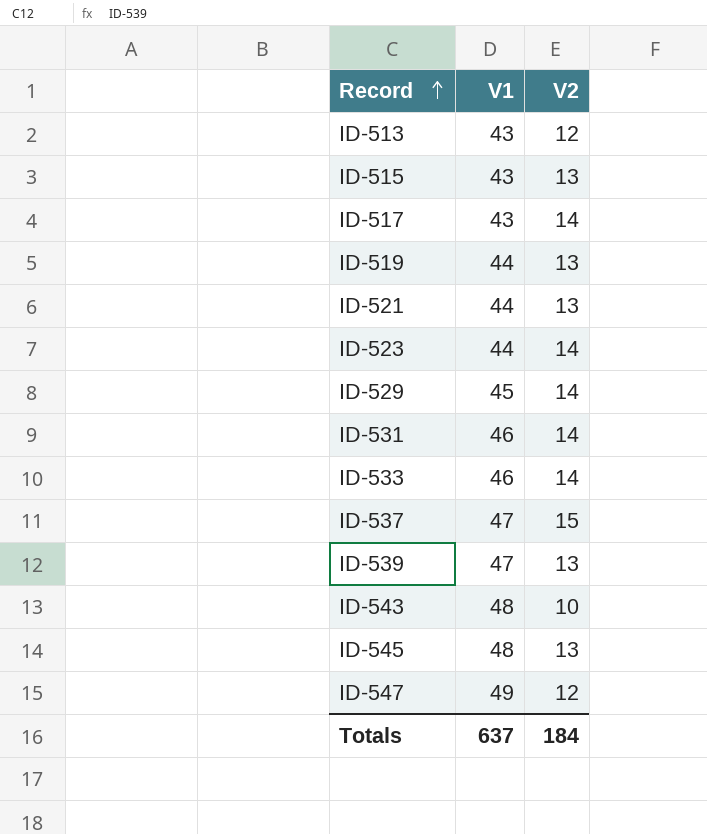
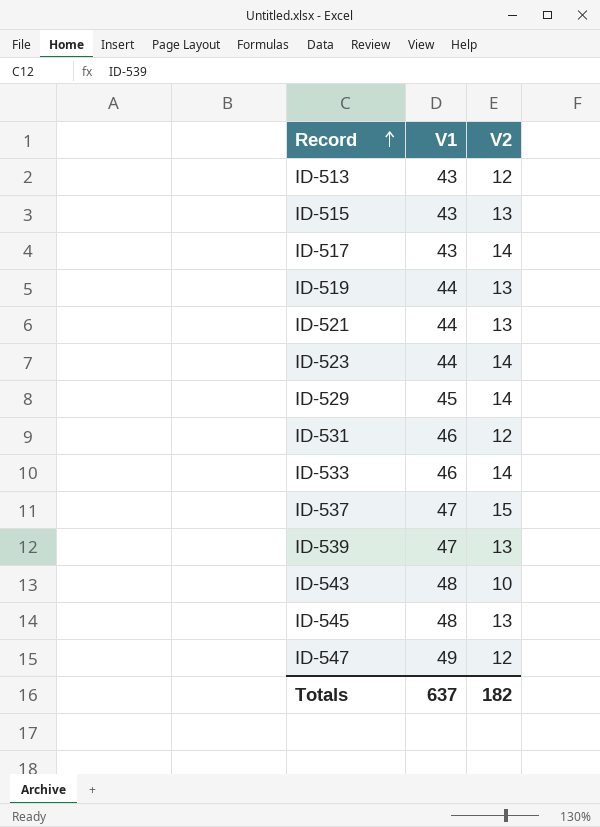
ID-531 | V2: 14 -> 12
Totals | V2: 184 -> 182

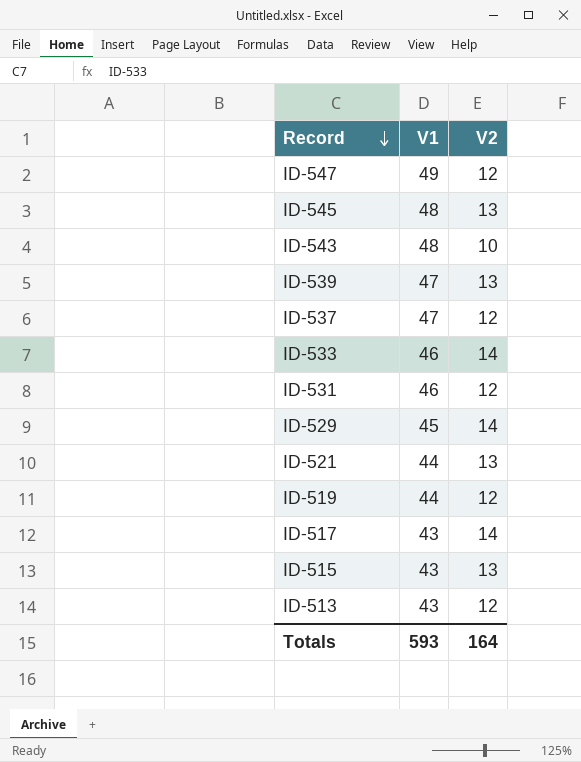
row order: Record ascending -> Record descending
row ID-523: 44 | 14 -> none
ID-537 | V2: 15 -> 12
ID-519 | V2: 13 -> 12
Totals | V1: 637 -> 593
Totals | V2: 182 -> 164

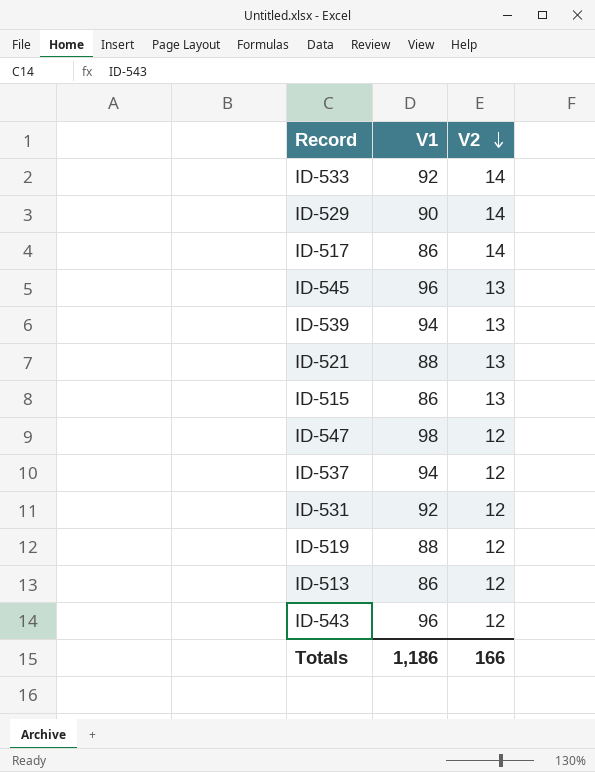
row order: Record descending -> V2 descending
ID-533 | V1: 46 -> 92
ID-529 | V1: 45 -> 90
ID-517 | V1: 43 -> 86
ID-545 | V1: 48 -> 96
ID-539 | V1: 47 -> 94
ID-521 | V1: 44 -> 88
ID-515 | V1: 43 -> 86
ID-547 | V1: 49 -> 98
ID-537 | V1: 47 -> 94
ID-531 | V1: 46 -> 92
ID-519 | V1: 44 -> 88
ID-513 | V1: 43 -> 86
ID-543 | V1: 48 -> 96
ID-543 | V2: 10 -> 12
Totals | V1: 593 -> 1,186
Totals | V2: 164 -> 166

